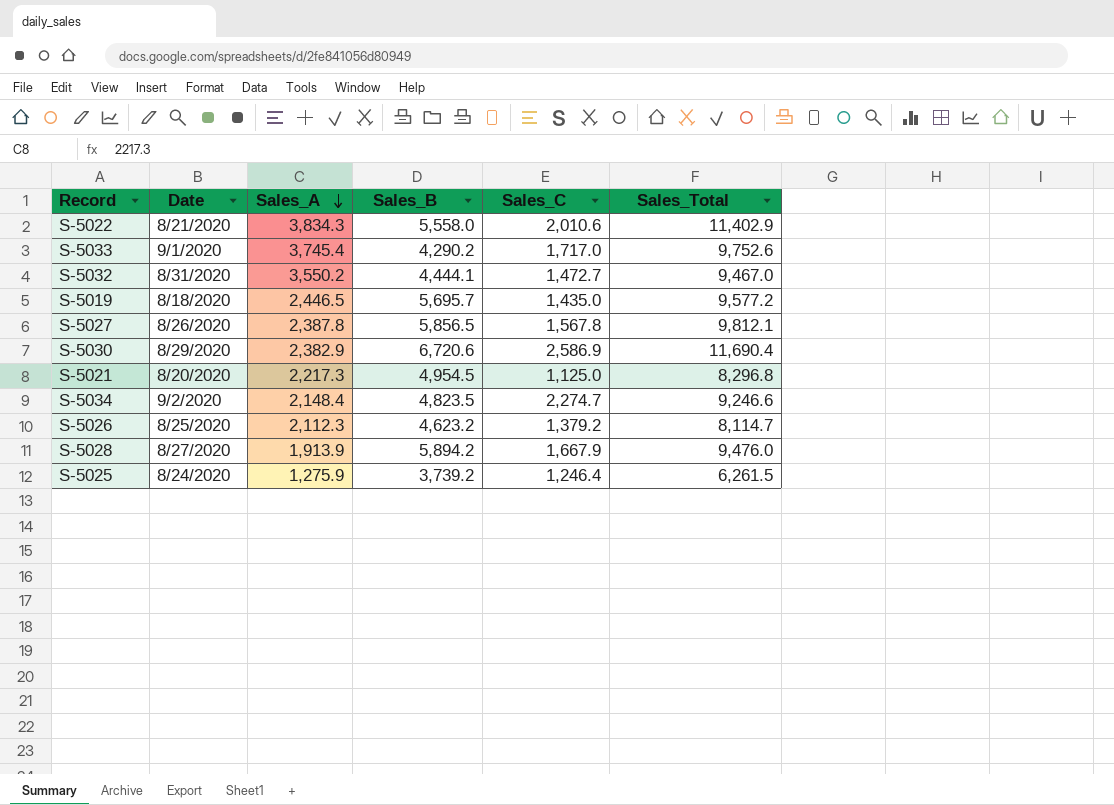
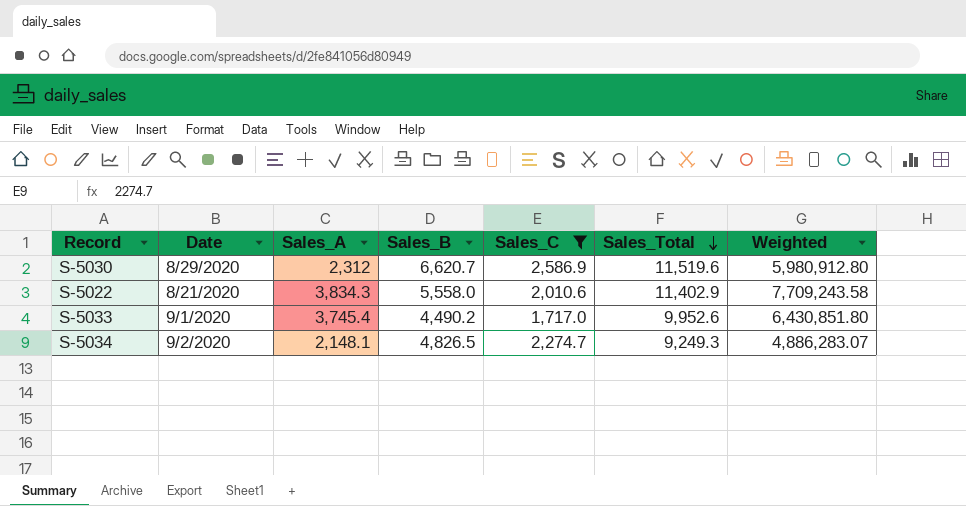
filter: none -> Sales_C >= 1,717.0
row order: Sales_A descending -> Sales_Total descending
column Weighted | formula: none -> [Sales_A] * [Sales_C]
S-5030 | Sales_A: 2,382.9 -> 2,312
S-5030 | Sales_B: 6,720.6 -> 6,620.7
S-5030 | Sales_Total: 11,690.4 -> 11,519.6
S-5033 | Sales_B: 4,290.2 -> 4,490.2
S-5033 | Sales_Total: 9,752.6 -> 9,952.6
S-5034 | Sales_A: 2,148.4 -> 2,148.1
S-5034 | Sales_B: 4,823.5 -> 4,826.5
S-5034 | Sales_Total: 9,246.6 -> 9,249.3

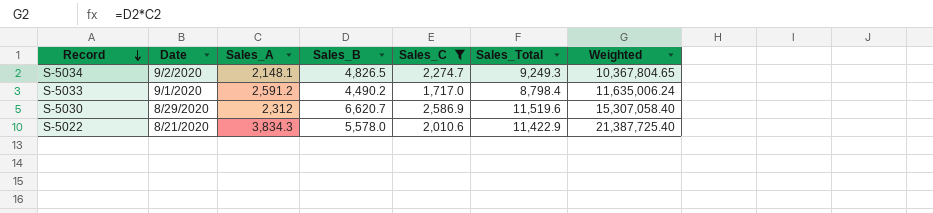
row order: Sales_Total descending -> Record descending
column Weighted | formula: [Sales_A] * [Sales_C] -> [Sales_A] * [Sales_B]
S-5033 | Sales_A: 3,745.4 -> 2,591.2
S-5033 | Sales_Total: 9,952.6 -> 8,798.4
S-5022 | Sales_B: 5,558.0 -> 5,578.0
S-5022 | Sales_Total: 11,402.9 -> 11,422.9

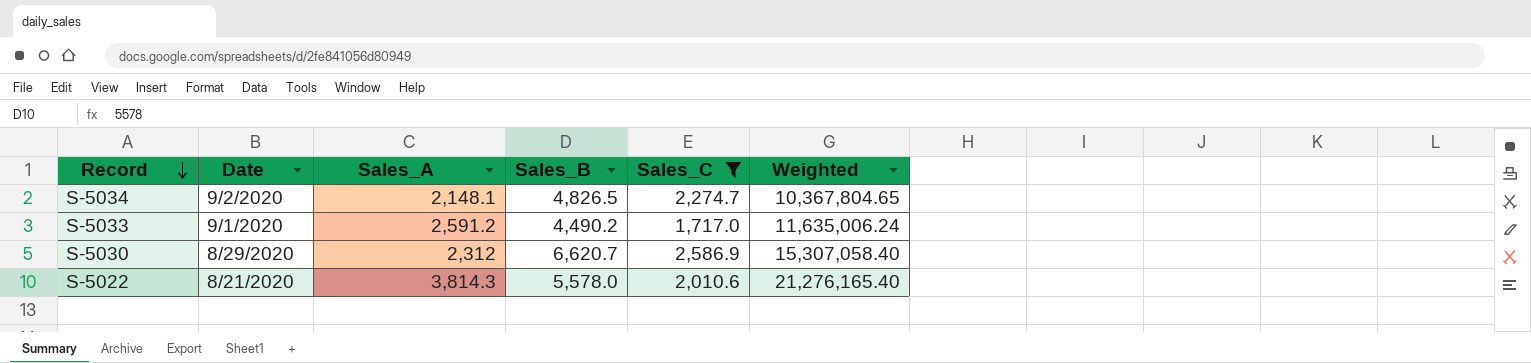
column Sales_Total | formula: [Sales_A] + [Sales_B] + [Sales_C] -> none
S-5022 | Sales_A: 3,834.3 -> 3,814.3
S-5022 | Weighted: 21,387,725.40 -> 21,276,165.40

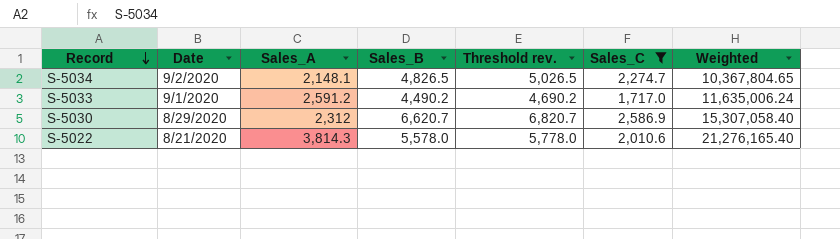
column Threshold rev. | formula: none -> [Sales_B] + 200

